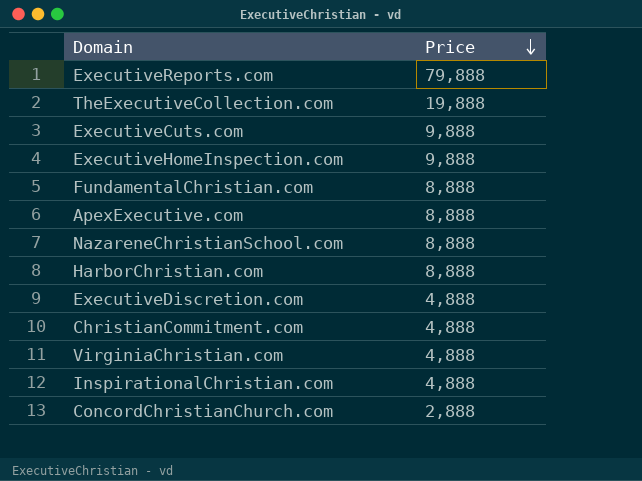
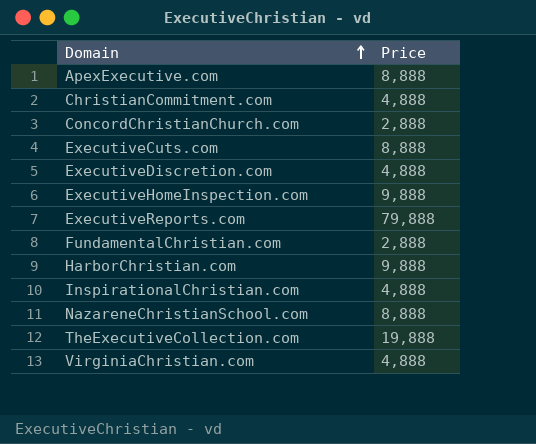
row order: Price descending -> Domain ascending
ExecutiveCuts.com | Price: 9,888 -> 8,888
FundamentalChristian.com | Price: 8,888 -> 2,888
HarborChristian.com | Price: 8,888 -> 9,888

